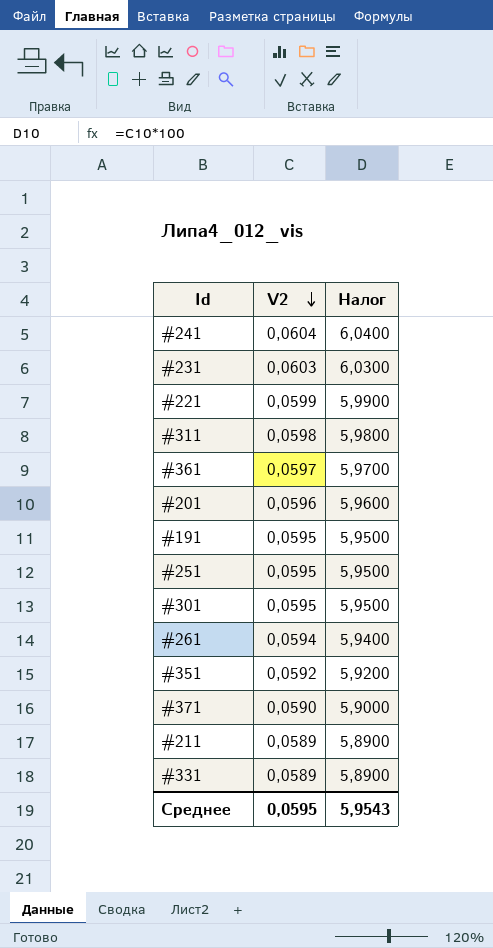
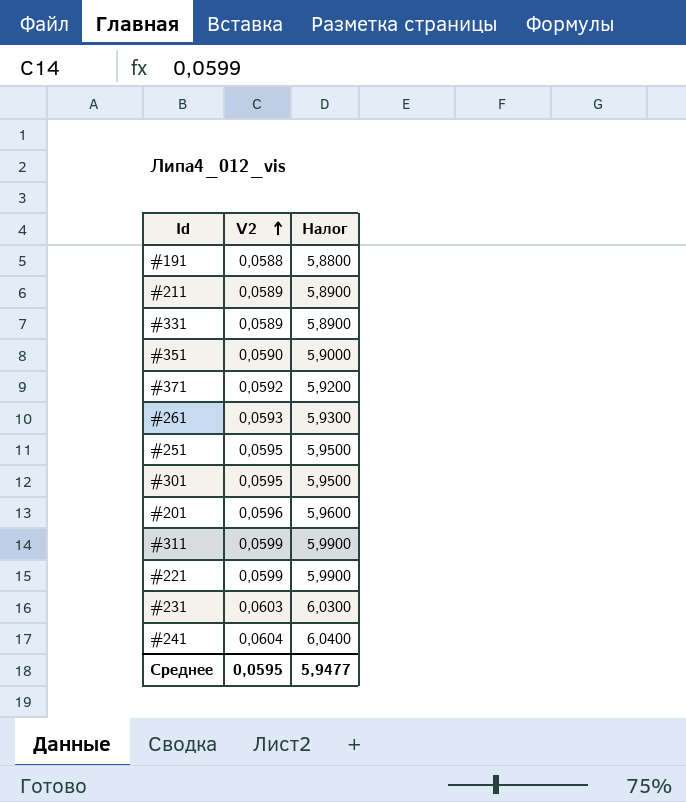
row order: V2 descending -> V2 ascending
row #361: 0,0597 | 5,9700 -> none
#191 | V2: 0,0595 -> 0,0588
#191 | Налог: 5,9500 -> 5,8800
#351 | V2: 0,0592 -> 0,0590
#351 | Налог: 5,9200 -> 5,9000
#371 | V2: 0,0590 -> 0,0592
#371 | Налог: 5,9000 -> 5,9200
#261 | V2: 0,0594 -> 0,0593
#261 | Налог: 5,9400 -> 5,9300
#311 | V2: 0,0598 -> 0,0599
#311 | Налог: 5,9800 -> 5,9900
Среднее | Налог: 5,9543 -> 5,9477

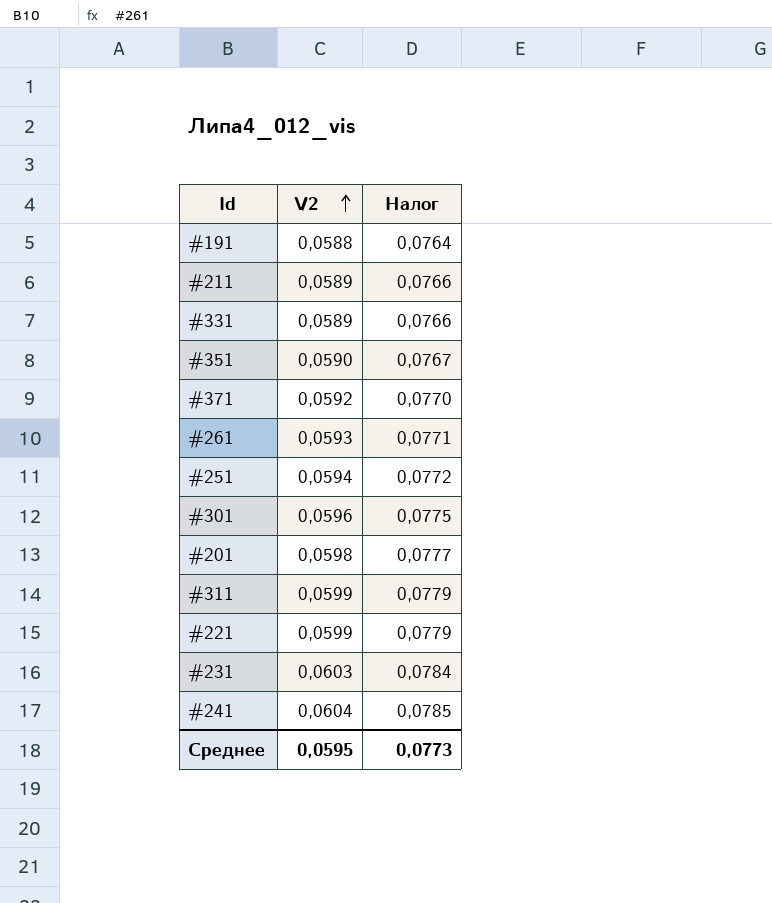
column Налог | formula: [V2] * 100 -> [V2] * 1,3
#251 | V2: 0,0595 -> 0,0594
#301 | V2: 0,0595 -> 0,0596
#201 | V2: 0,0596 -> 0,0598
Среднее | Налог: 5,9477 -> 0,0773

